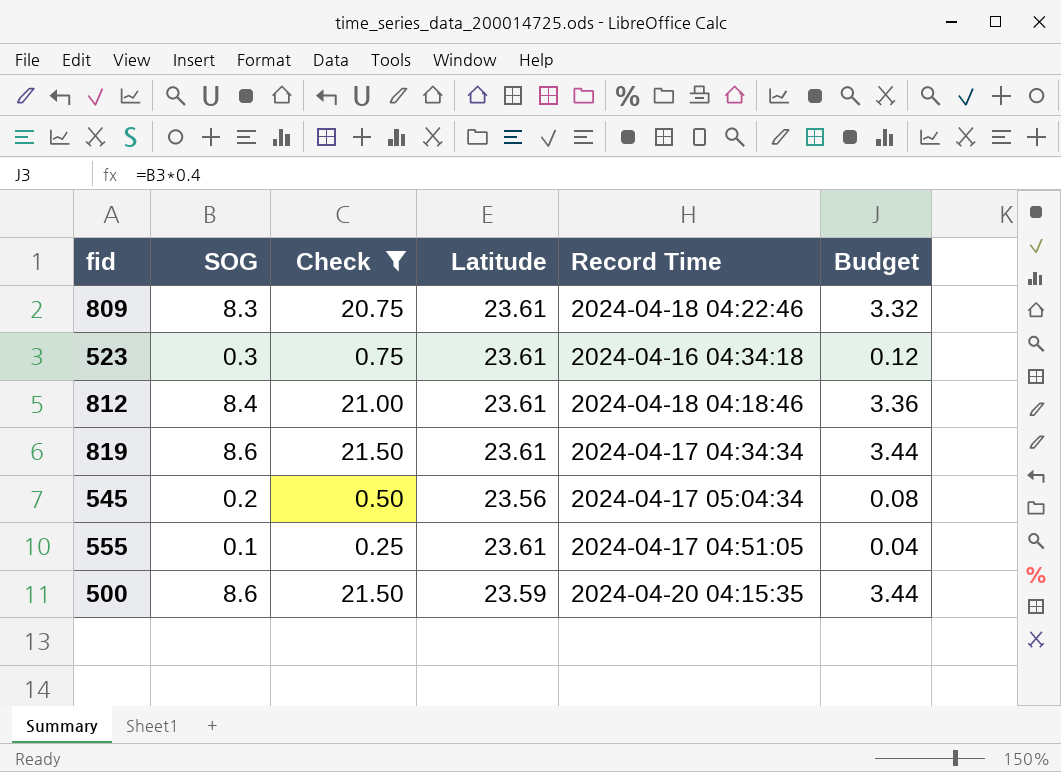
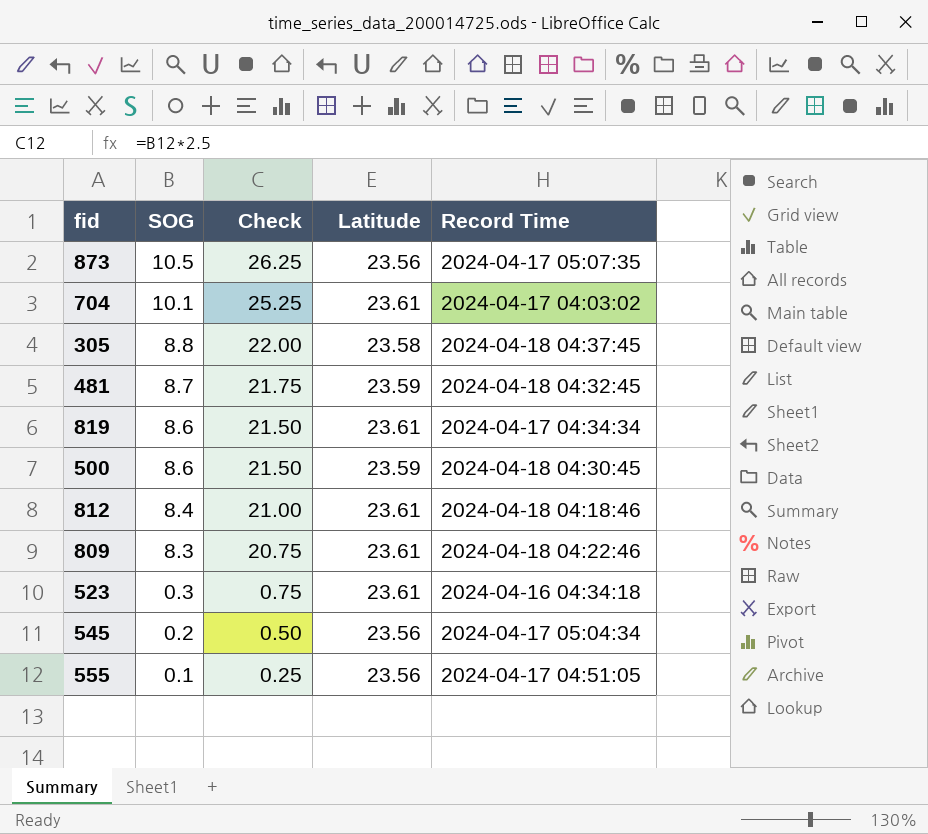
filter: Check <= 21.50 -> none
row order: none -> SOG descending
column Budget | formula: [SOG] * 0.4 -> none
500 | Record Time: 2024-04-20 04:15:35 -> 2024-04-18 04:30:45
555 | Latitude: 23.61 -> 23.56

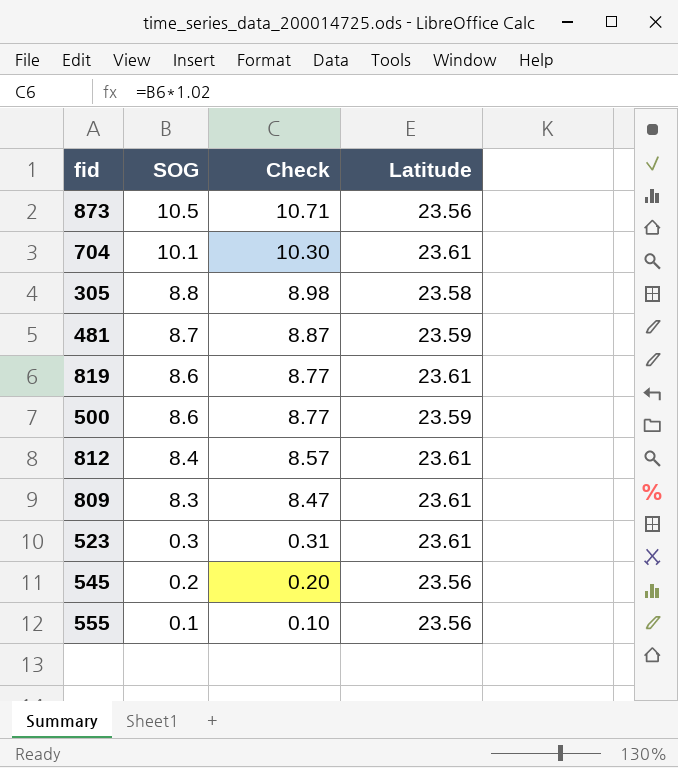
column Record Time | position: 5 -> none
column Check | formula: [SOG] * 2.5 -> [SOG] * 1.02

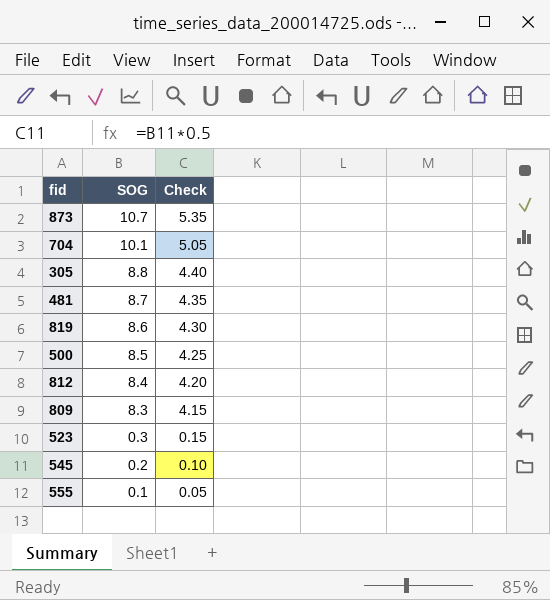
column Latitude | position: 4 -> none
column Check | formula: [SOG] * 1.02 -> [SOG] * 0.5
873 | SOG: 10.5 -> 10.7
500 | SOG: 8.6 -> 8.5

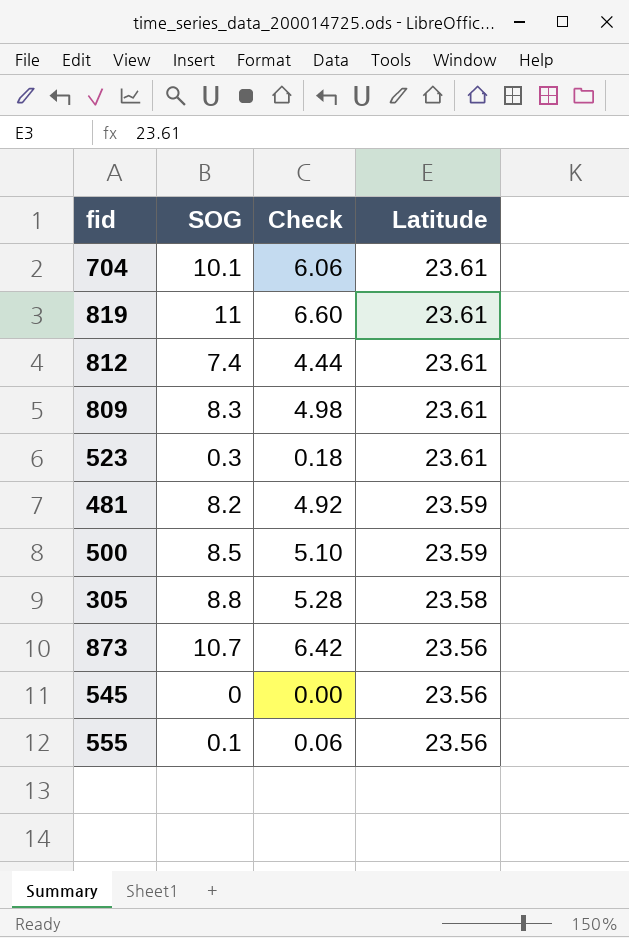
row order: SOG descending -> Latitude descending
column Check | formula: [SOG] * 0.5 -> [SOG] * 0.6
column Latitude | position: none -> 4
819 | SOG: 8.6 -> 11
812 | SOG: 8.4 -> 7.4
481 | SOG: 8.7 -> 8.2
545 | SOG: 0.2 -> 0

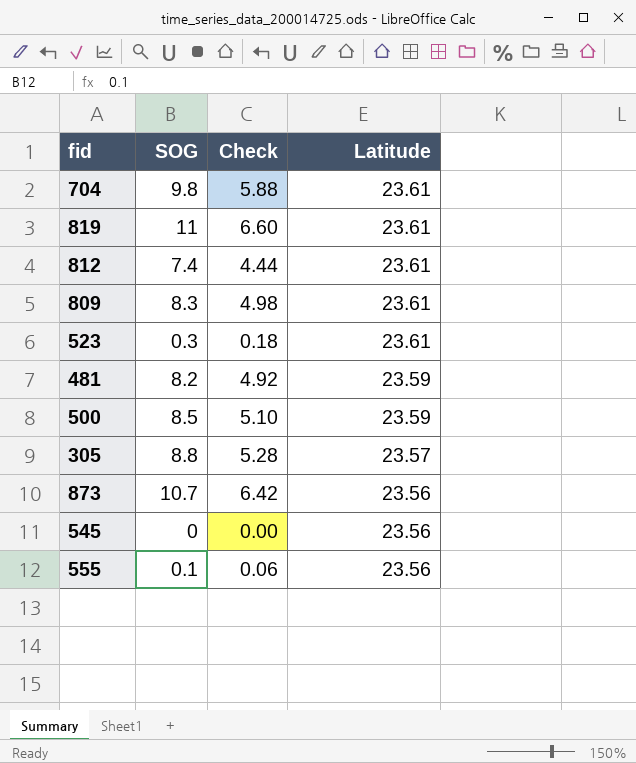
704 | SOG: 10.1 -> 9.8
704 | Check: 6.06 -> 5.88
305 | Latitude: 23.58 -> 23.57

